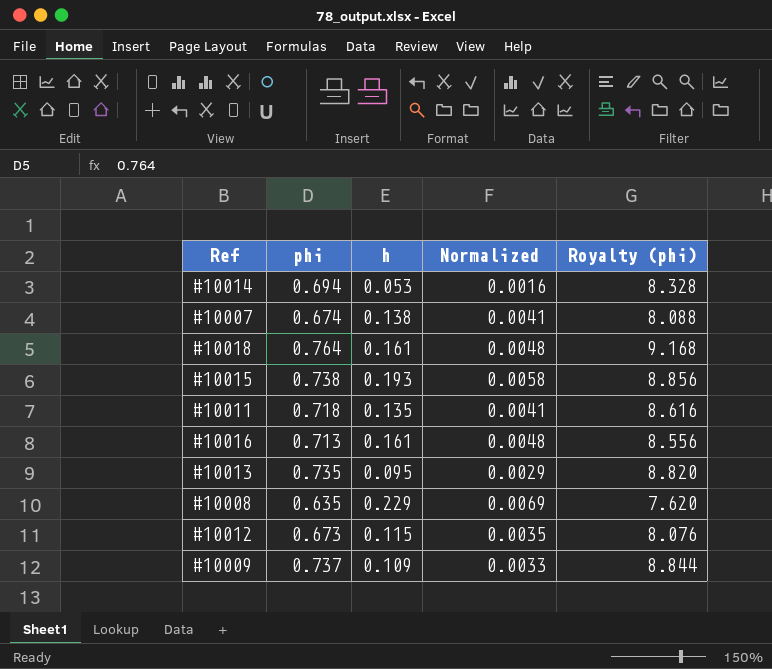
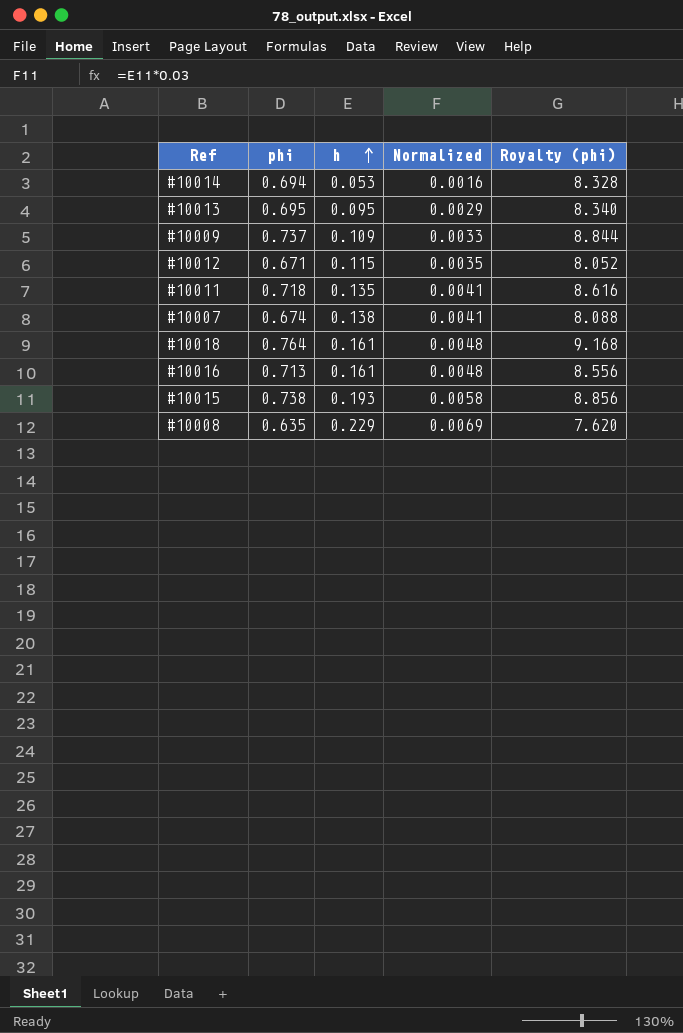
row order: none -> h ascending
#10013 | phi: 0.735 -> 0.695
#10013 | Royalty (phi): 8.820 -> 8.340
#10012 | phi: 0.673 -> 0.671
#10012 | Royalty (phi): 8.076 -> 8.052

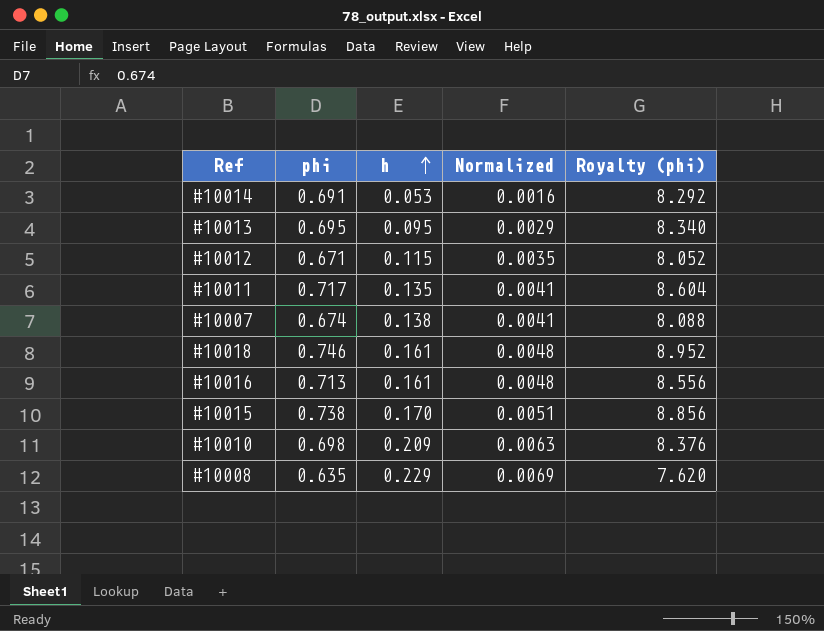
row #10009: 0.737 | 0.109 | 0.0033 | 8.844 -> none
#10014 | phi: 0.694 -> 0.691
#10014 | Royalty (phi): 8.328 -> 8.292
#10011 | phi: 0.718 -> 0.717
#10011 | Royalty (phi): 8.616 -> 8.604
#10018 | phi: 0.764 -> 0.746
#10018 | Royalty (phi): 9.168 -> 8.952
#10015 | h: 0.193 -> 0.170
#10015 | Normalized: 0.0058 -> 0.0051
row #10010: none -> 0.698 | 0.209 | 0.0063 | 8.376

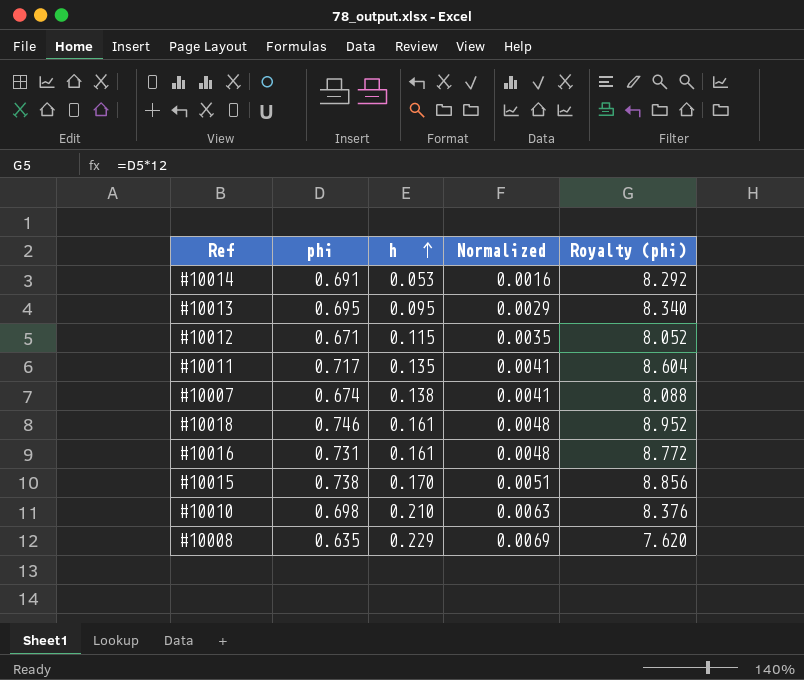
#10016 | phi: 0.713 -> 0.731
#10016 | Royalty (phi): 8.556 -> 8.772
#10010 | h: 0.209 -> 0.210

